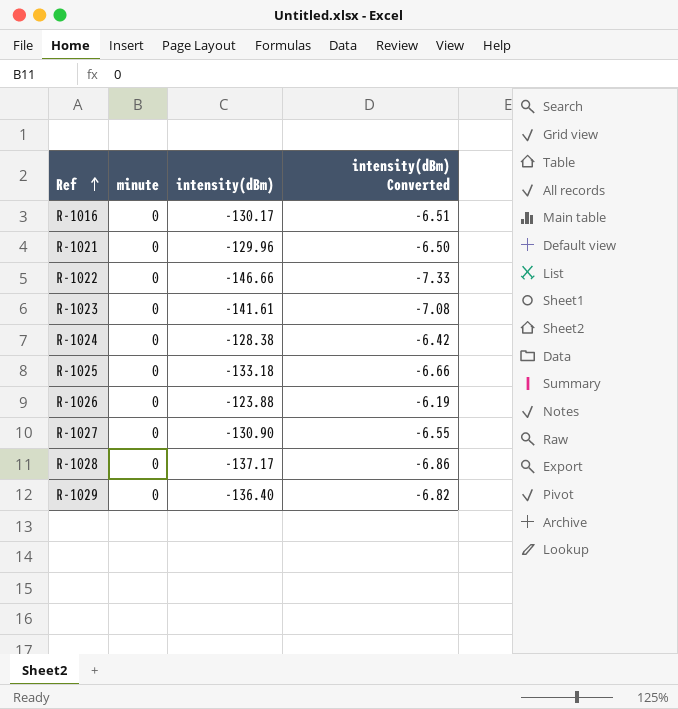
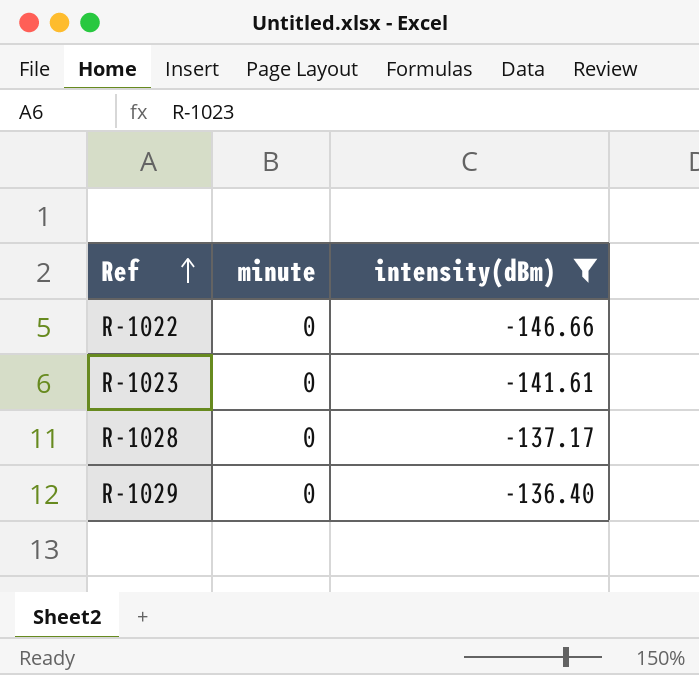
filter: none -> intensity(dBm) <= -136.40
column intensity(dBm) Converted | formula: [intensity(dBm)] * 0.05 -> none

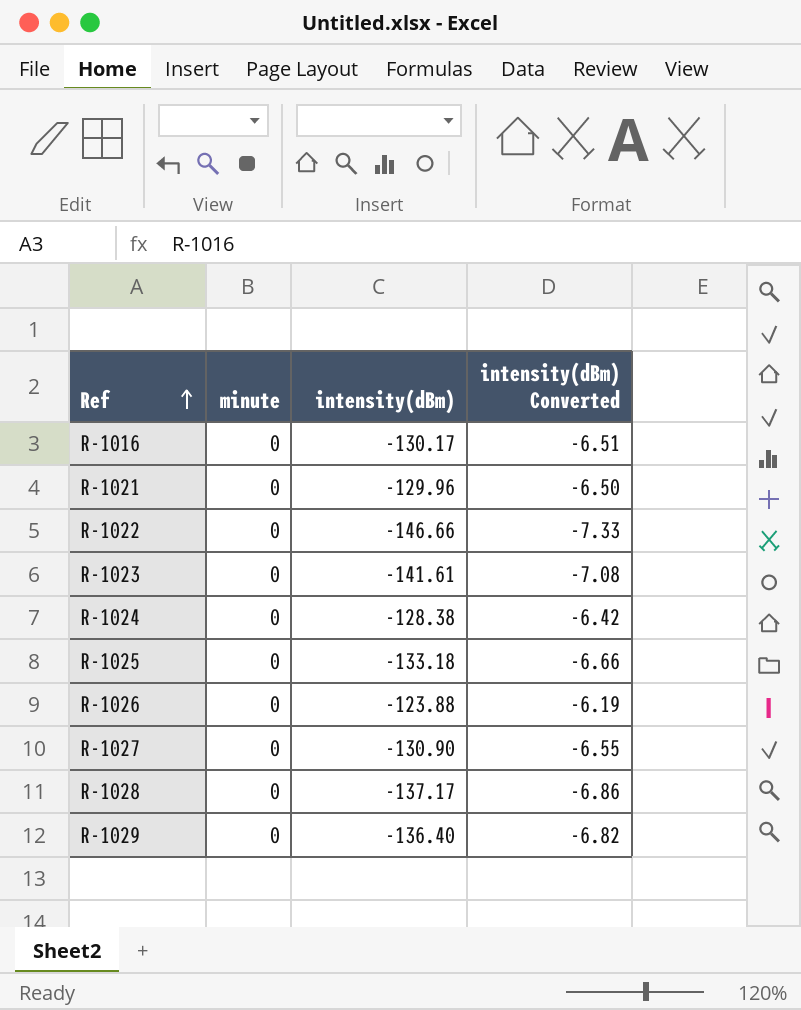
filter: intensity(dBm) <= -136.40 -> none
column intensity(dBm) Converted | formula: none -> [intensity(dBm)] * 0.05

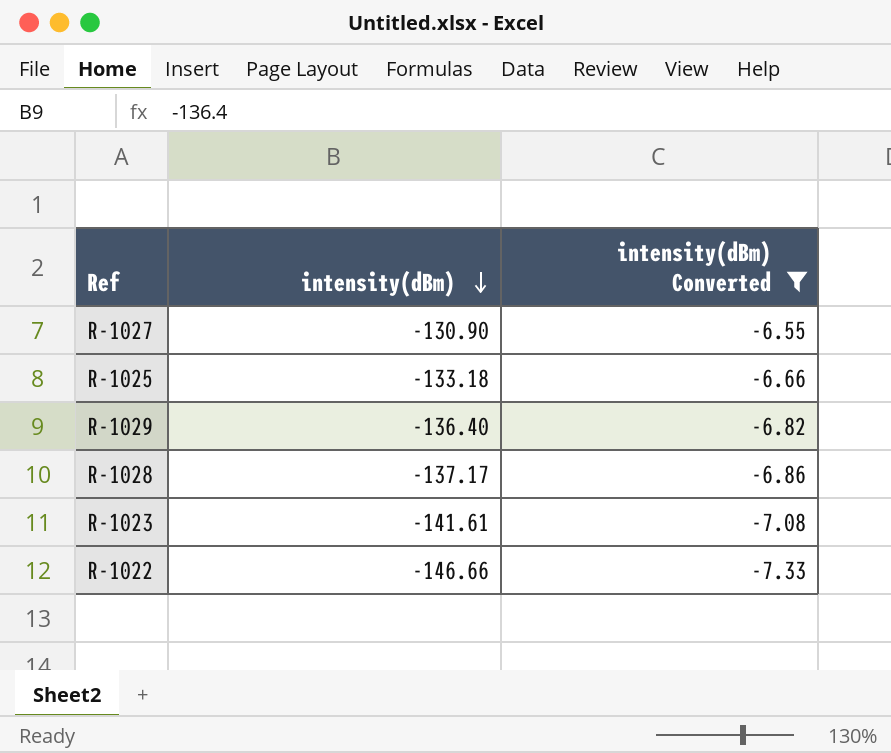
filter: none -> intensity(dBm) Converted <= -6.55
row order: Ref ascending -> intensity(dBm) descending
column minute | position: 2 -> none

